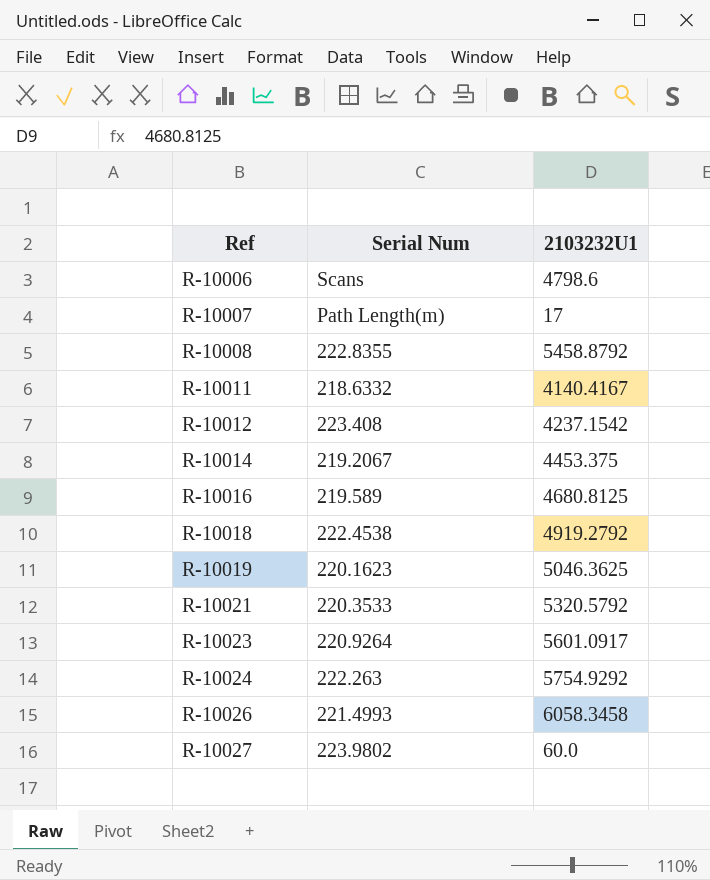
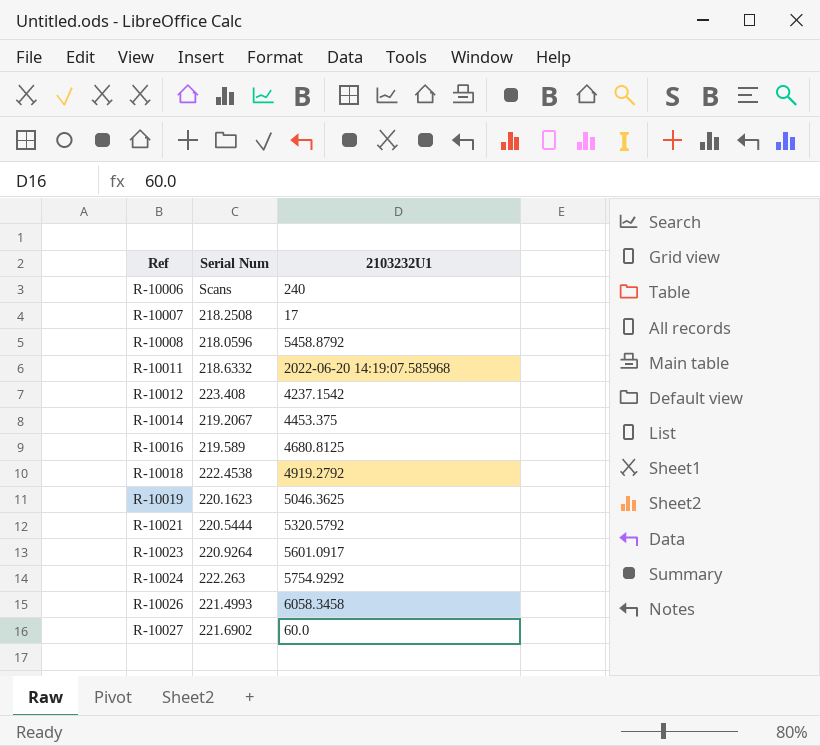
R-10006 | 2103232U1: 4798.6 -> 240
R-10007 | Serial Num: Path Length(m) -> 218.2508
R-10008 | Serial Num: 222.8355 -> 218.0596
R-10011 | 2103232U1: 4140.4167 -> 2022-06-20 14:19:07.585968
R-10021 | Serial Num: 220.3533 -> 220.5444
R-10027 | Serial Num: 223.9802 -> 221.6902

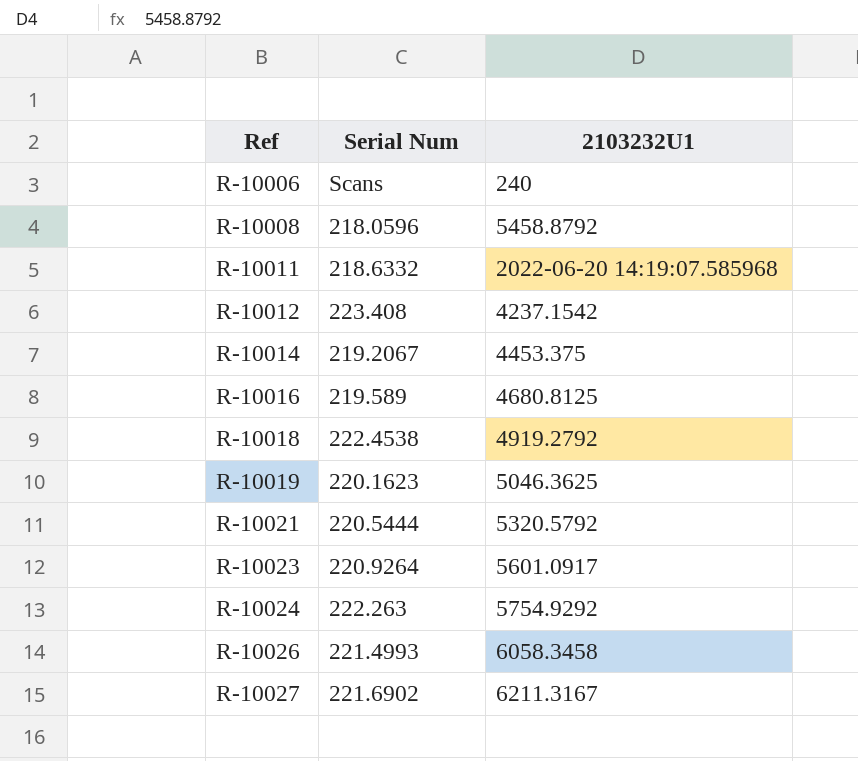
row R-10007: 218.2508 | 17 -> none
R-10027 | 2103232U1: 60.0 -> 6211.3167

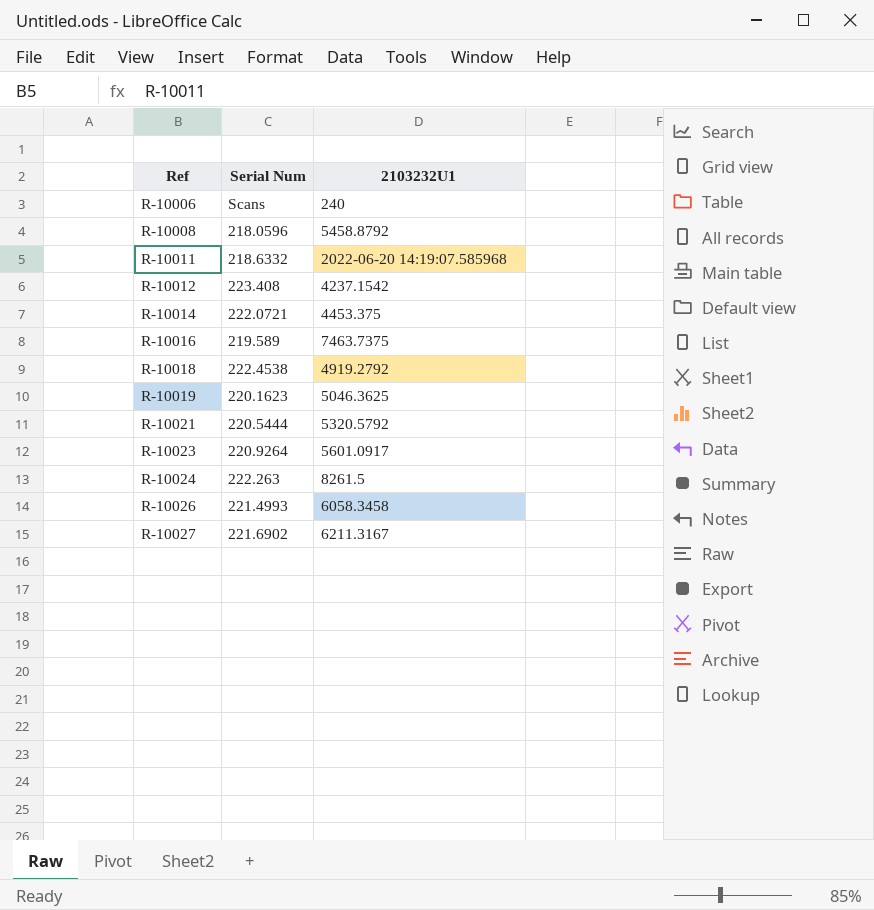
R-10014 | Serial Num: 219.2067 -> 222.0721
R-10016 | 2103232U1: 4680.8125 -> 7463.7375
R-10024 | 2103232U1: 5754.9292 -> 8261.5

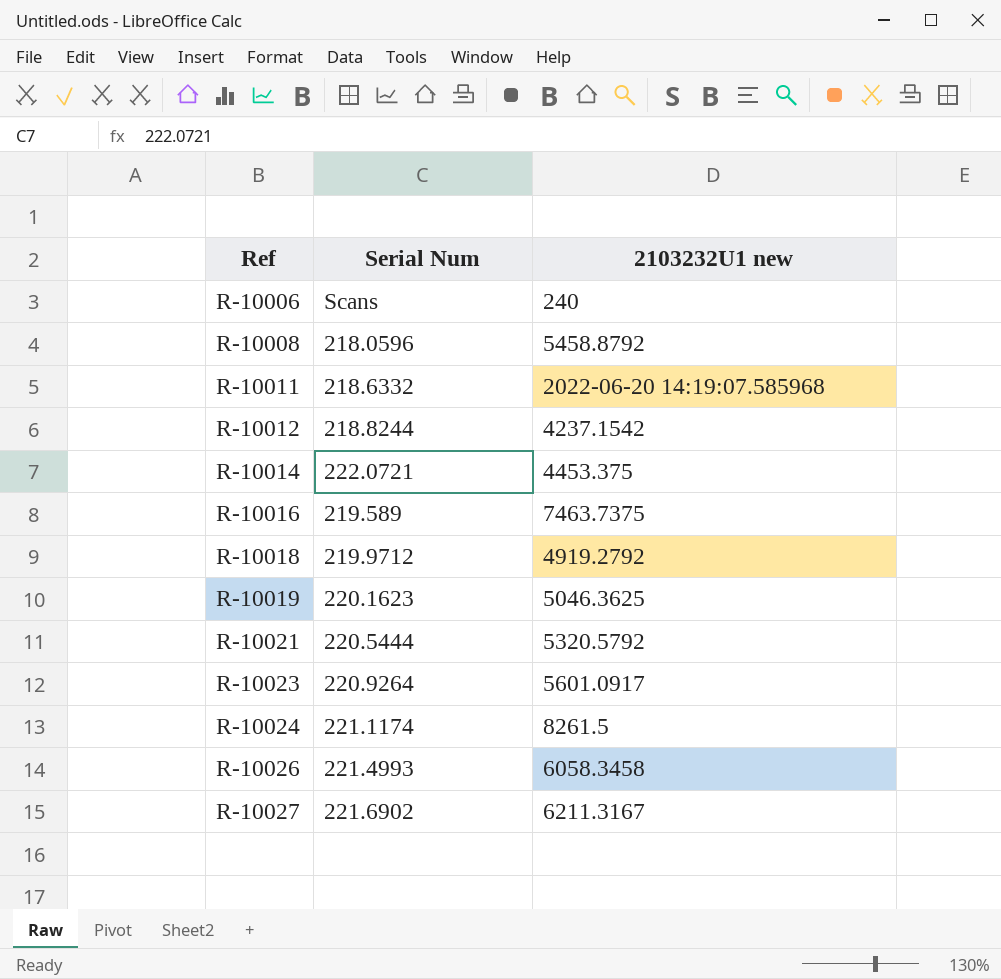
column name: 2103232U1 -> 2103232U1 new
R-10012 | Serial Num: 223.408 -> 218.8244
R-10018 | Serial Num: 222.4538 -> 219.9712
R-10024 | Serial Num: 222.263 -> 221.1174

